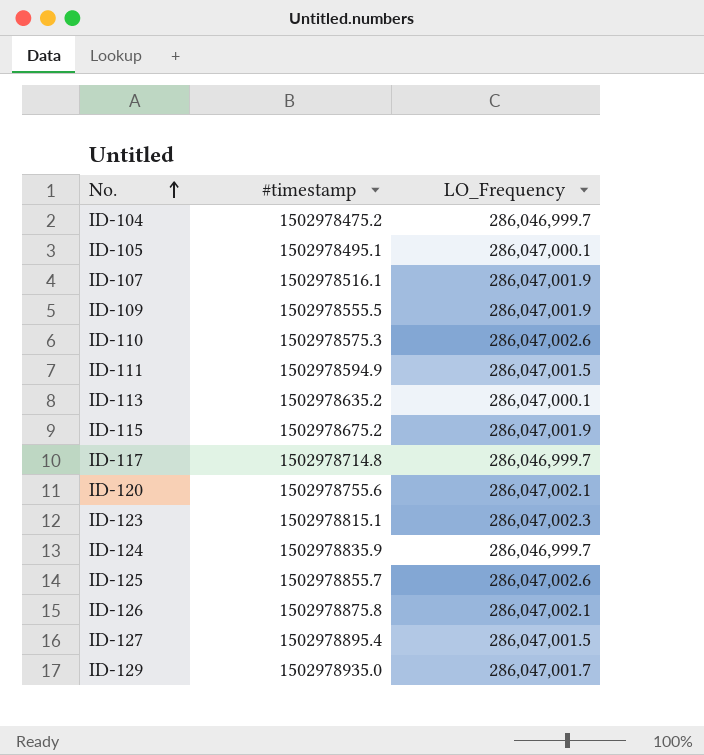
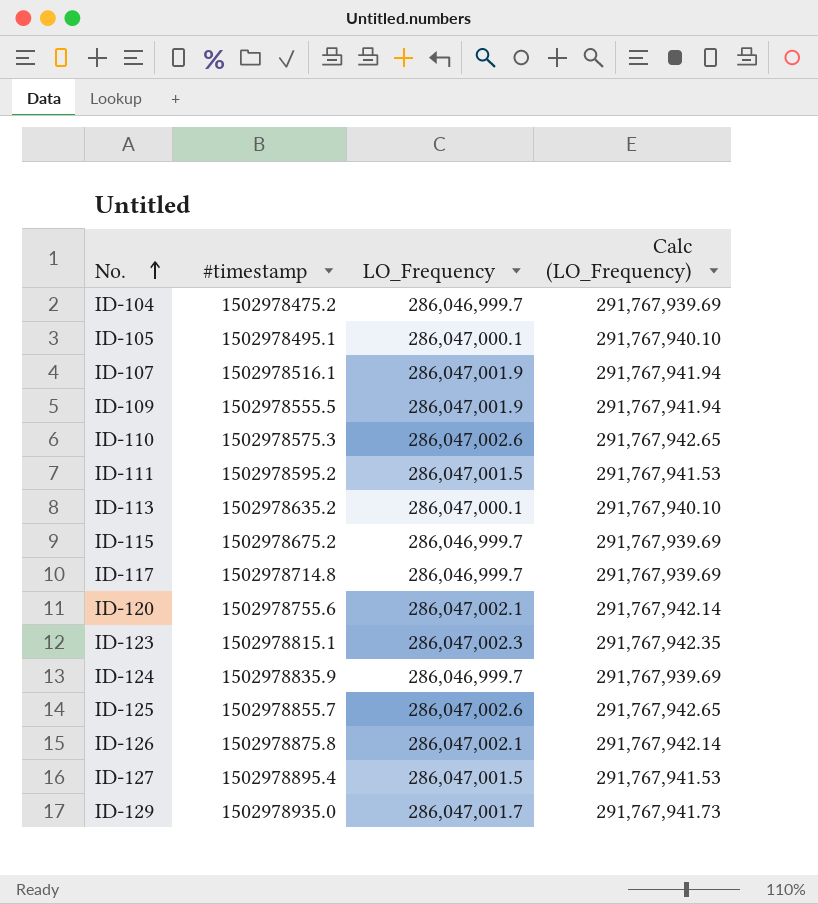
column Calc (LO_Frequency) | formula: none -> [LO_Frequency] * 1.02
ID-111 | #timestamp: 1502978594.9 -> 1502978595.2
ID-115 | LO_Frequency: 286,047,001.9 -> 286,046,999.7

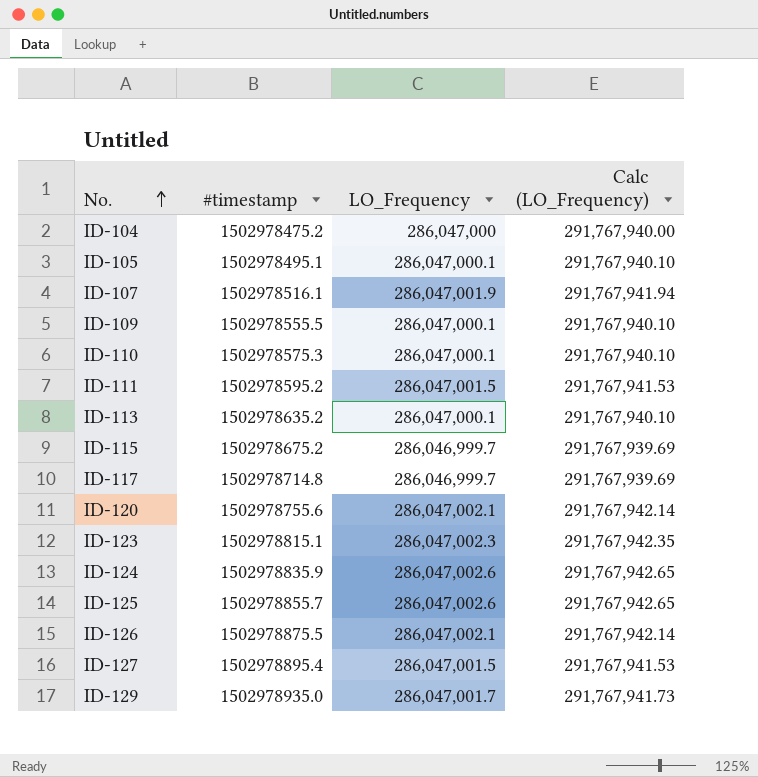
ID-104 | LO_Frequency: 286,046,999.7 -> 286,047,000
ID-104 | Calc (LO_Frequency): 291,767,939.69 -> 291,767,940.00
ID-109 | LO_Frequency: 286,047,001.9 -> 286,047,000.1
ID-109 | Calc (LO_Frequency): 291,767,941.94 -> 291,767,940.10
ID-110 | LO_Frequency: 286,047,002.6 -> 286,047,000.1
ID-110 | Calc (LO_Frequency): 291,767,942.65 -> 291,767,940.10
ID-124 | LO_Frequency: 286,046,999.7 -> 286,047,002.6
ID-124 | Calc (LO_Frequency): 291,767,939.69 -> 291,767,942.65
ID-126 | #timestamp: 1502978875.8 -> 1502978875.5

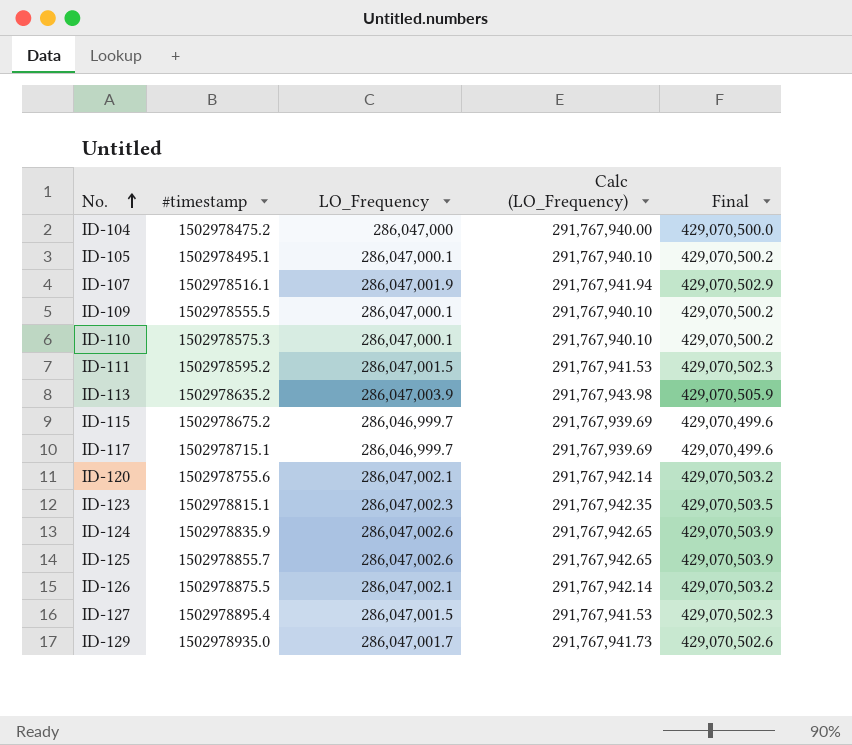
column Final | formula: none -> [LO_Frequency] * 1.5
ID-113 | LO_Frequency: 286,047,000.1 -> 286,047,003.9
ID-113 | Calc (LO_Frequency): 291,767,940.10 -> 291,767,943.98
ID-117 | #timestamp: 1502978714.8 -> 1502978715.1

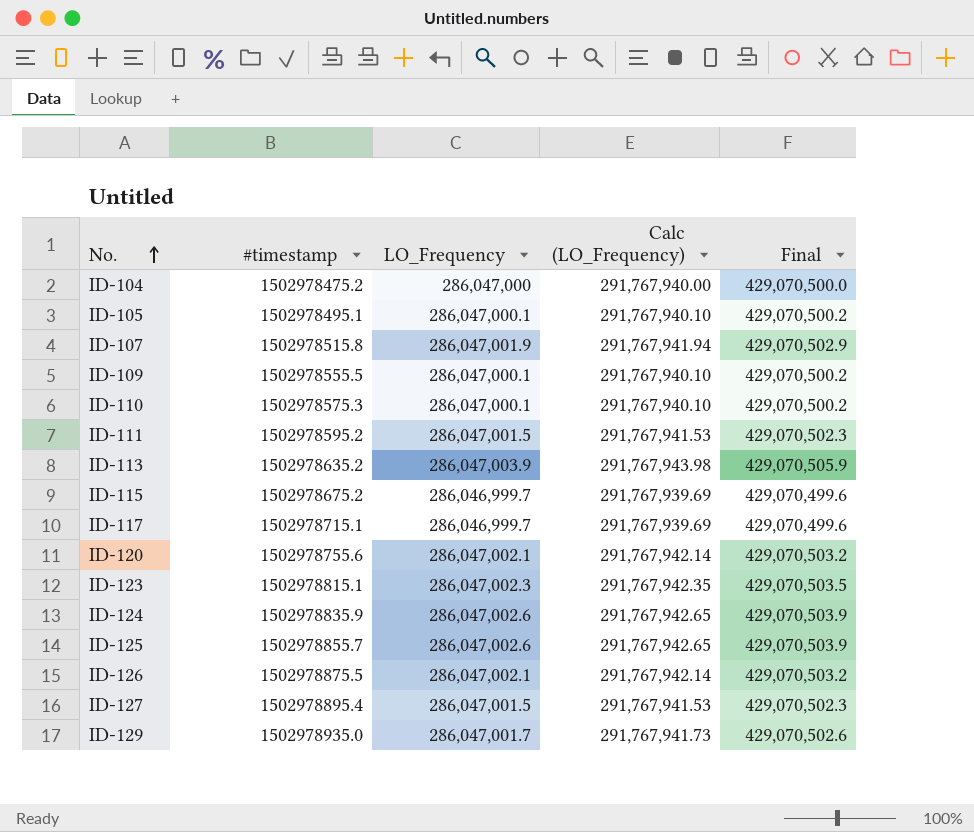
ID-107 | #timestamp: 1502978516.1 -> 1502978515.8

